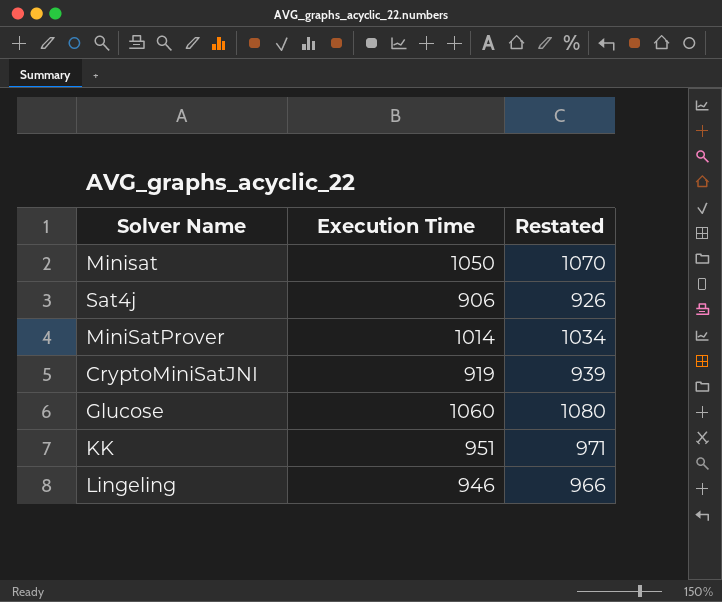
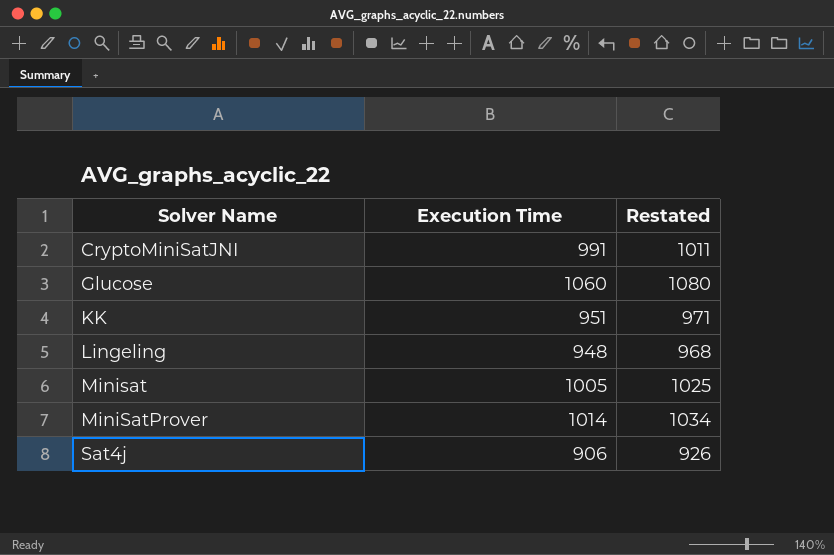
row order: none -> Solver Name ascending
CryptoMiniSatJNI | Execution Time: 919 -> 991
CryptoMiniSatJNI | Restated: 939 -> 1011
Lingeling | Execution Time: 946 -> 948
Lingeling | Restated: 966 -> 968
Minisat | Execution Time: 1050 -> 1005
Minisat | Restated: 1070 -> 1025

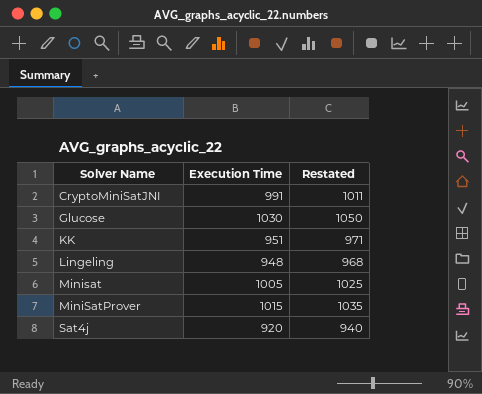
Glucose | Execution Time: 1060 -> 1030
Glucose | Restated: 1080 -> 1050
MiniSatProver | Execution Time: 1014 -> 1015
MiniSatProver | Restated: 1034 -> 1035
Sat4j | Execution Time: 906 -> 920
Sat4j | Restated: 926 -> 940

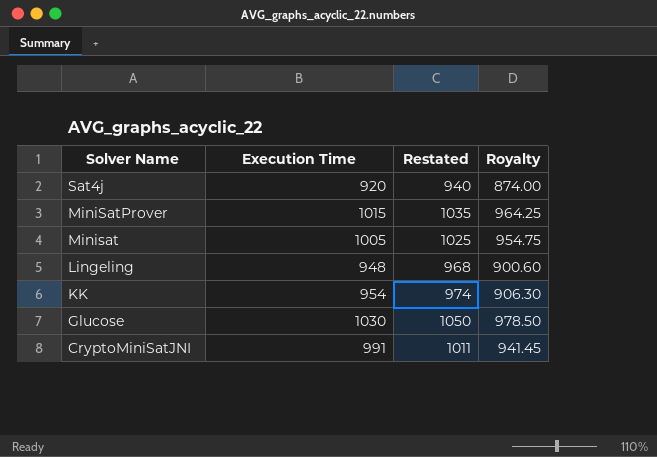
row order: Solver Name ascending -> Solver Name descending
column Royalty | formula: none -> [Execution Time] * 0.95
KK | Execution Time: 951 -> 954
KK | Restated: 971 -> 974

